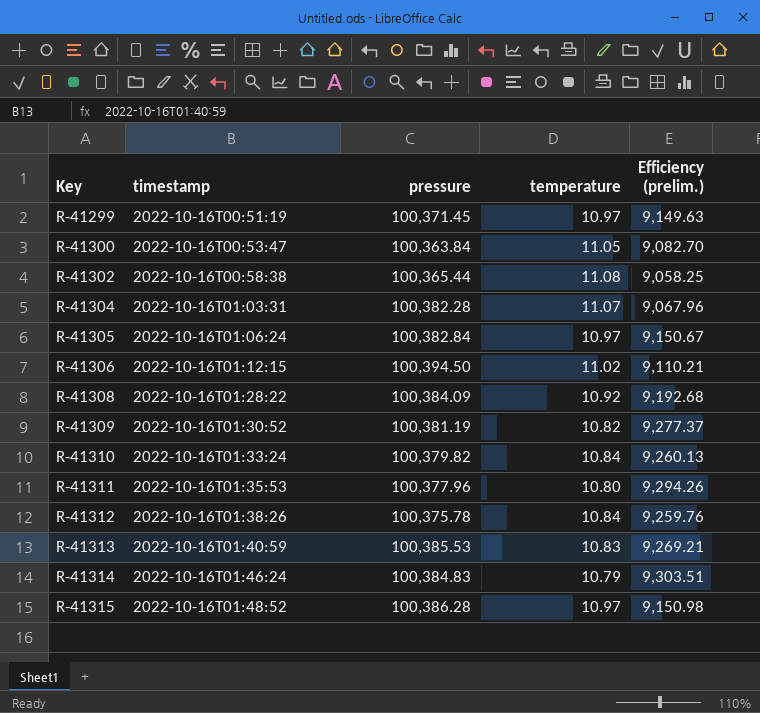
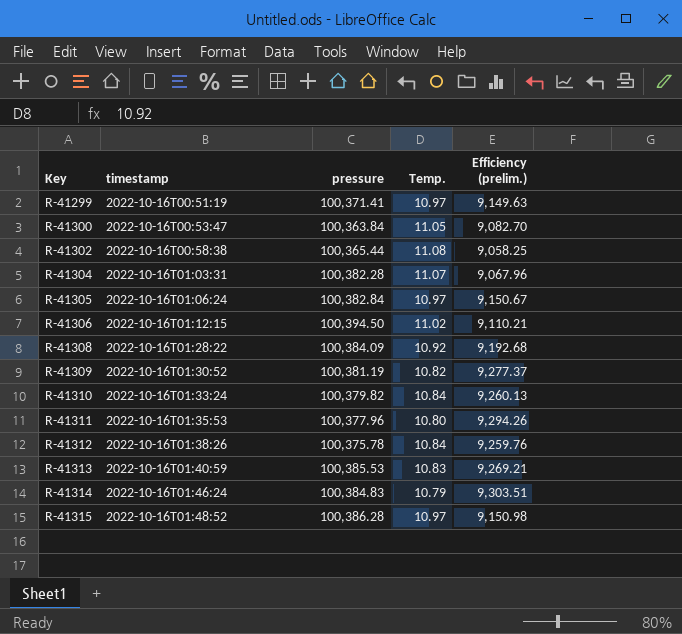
column name: temperature -> Temp.
R-41299 | pressure: 100,371.45 -> 100,371.41

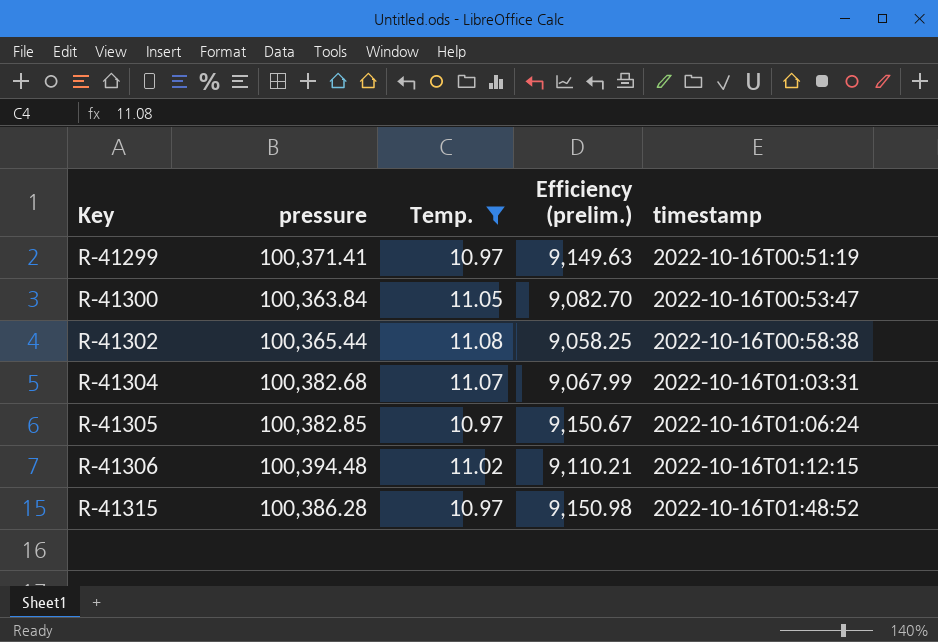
filter: none -> Temp. >= 10.97
column timestamp | position: 2 -> 5
R-41304 | pressure: 100,382.28 -> 100,382.68
R-41304 | Efficiency (prelim.): 9,067.96 -> 9,067.99
R-41305 | pressure: 100,382.84 -> 100,382.85
R-41306 | pressure: 100,394.50 -> 100,394.48

